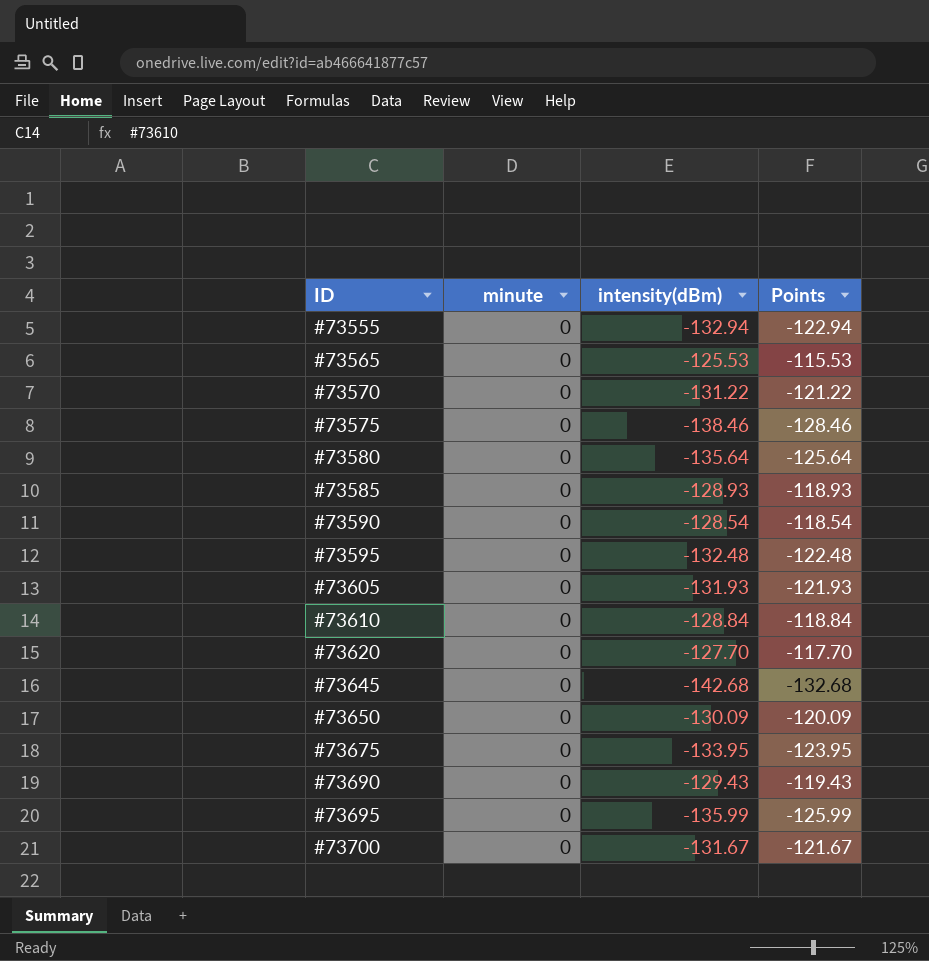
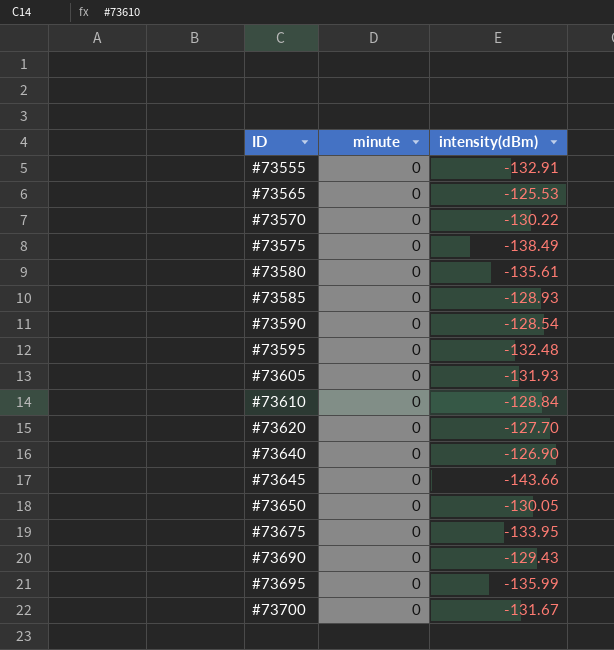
column Points | formula: [intensity(dBm)] + 10 -> none
#73555 | intensity(dBm): -132.94 -> -132.91
#73570 | intensity(dBm): -131.22 -> -130.22
#73575 | intensity(dBm): -138.46 -> -138.49
#73580 | intensity(dBm): -135.64 -> -135.61
row #73640: none -> 0 | -126.90
#73645 | intensity(dBm): -142.68 -> -143.66
#73650 | intensity(dBm): -130.09 -> -130.05

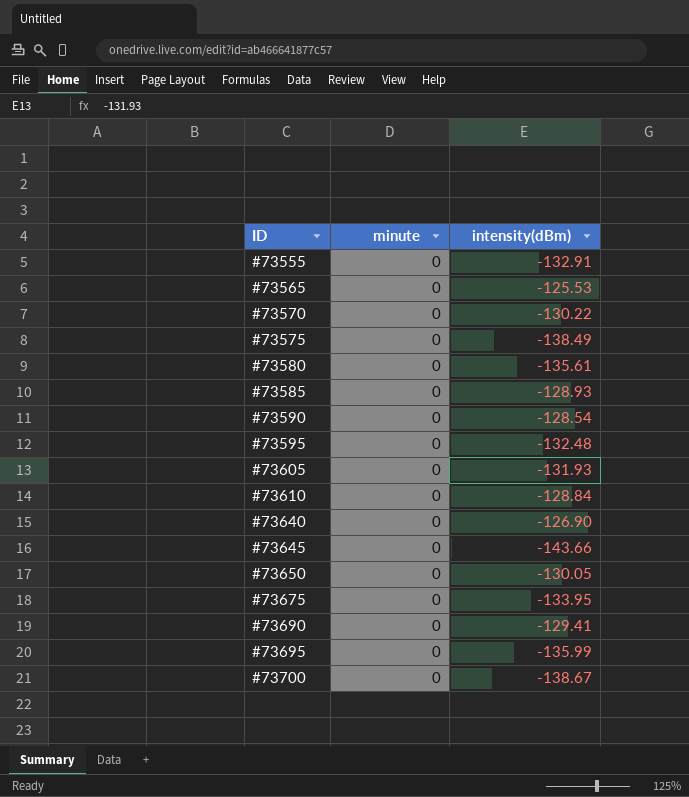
row #73620: 0 | -127.70 -> none
#73690 | intensity(dBm): -129.43 -> -129.41
#73700 | intensity(dBm): -131.67 -> -138.67

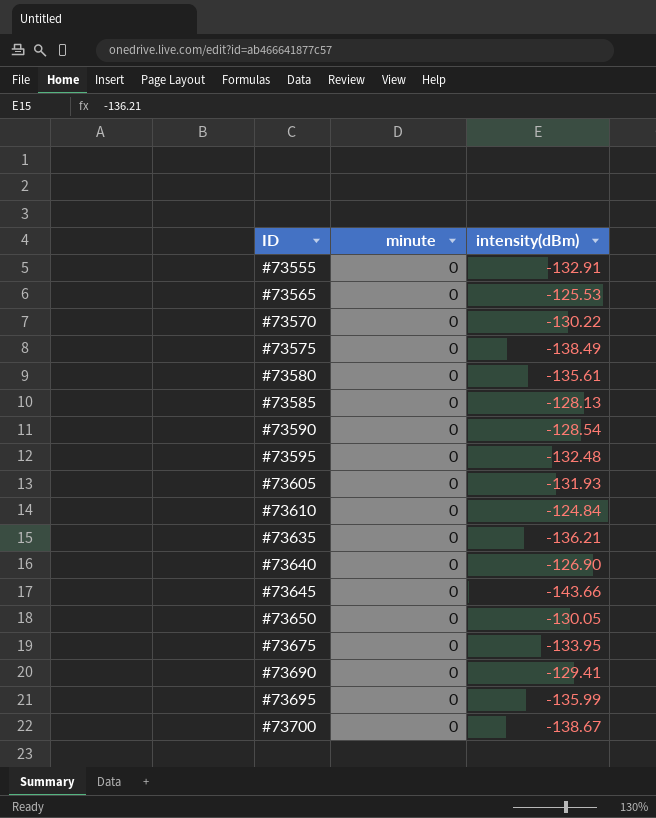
#73585 | intensity(dBm): -128.93 -> -128.13
#73610 | intensity(dBm): -128.84 -> -124.84
row #73635: none -> 0 | -136.21

